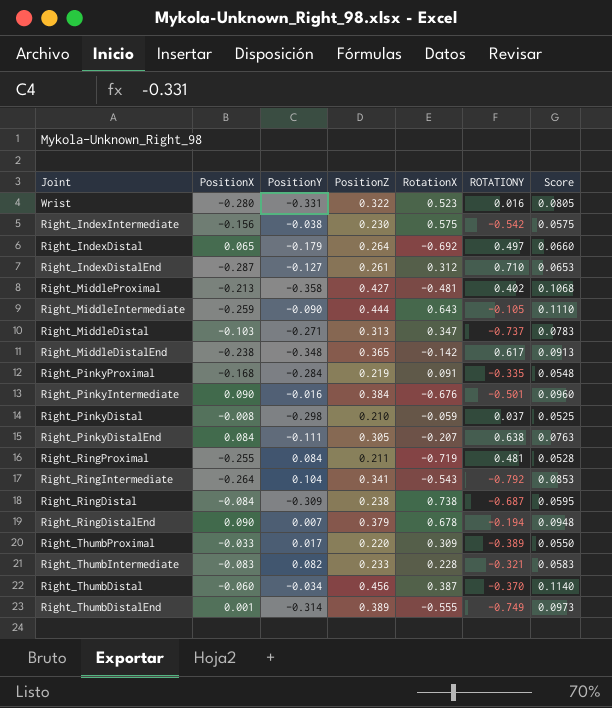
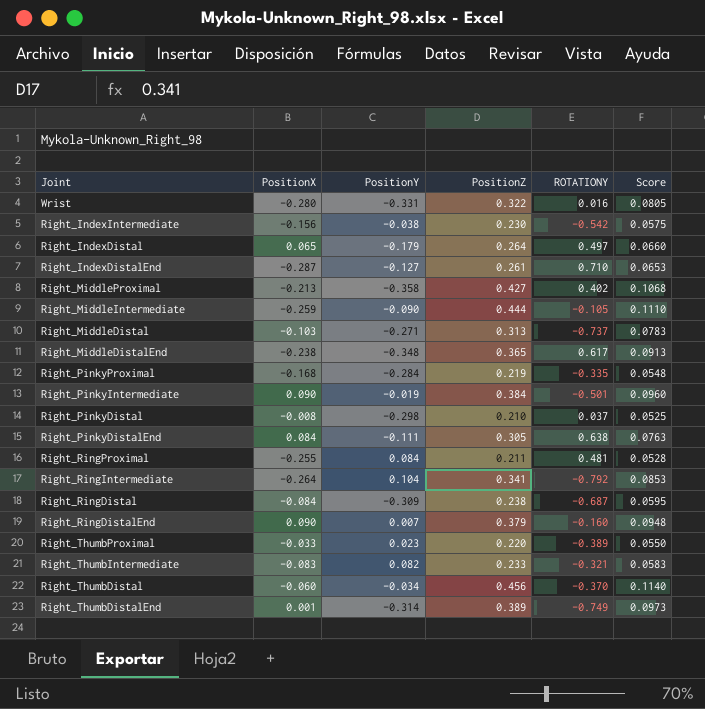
column RotationX | position: 5 -> none
Right_PinkyIntermediate | PositionY: -0.016 -> -0.019
Right_RingDistalEnd | ROTATIONY: -0.194 -> -0.160
Right_ThumbProximal | PositionY: 0.017 -> 0.023

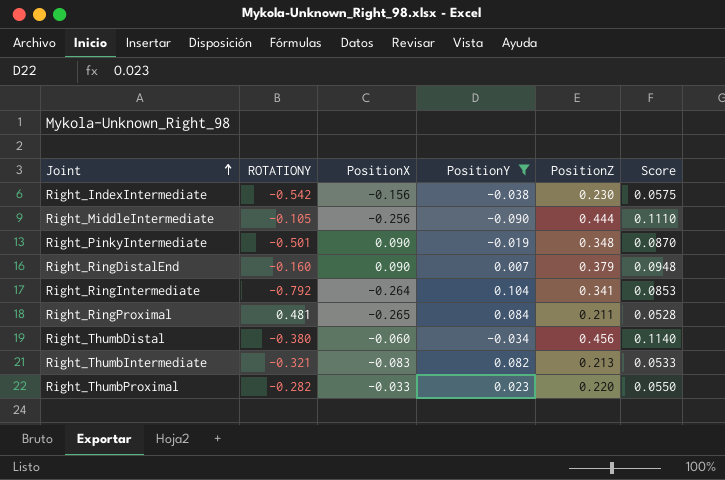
filter: none -> PositionY >= -0.090
row order: none -> Joint ascending
column ROTATIONY | position: 5 -> 2
Right_MiddleIntermediate | PositionX: -0.259 -> -0.256
Right_PinkyIntermediate | PositionZ: 0.384 -> 0.348
Right_PinkyIntermediate | Score: 0.0960 -> 0.0870
Right_RingProximal | PositionX: -0.255 -> -0.265
Right_ThumbDistal | ROTATIONY: -0.370 -> -0.380
Right_ThumbIntermediate | PositionZ: 0.233 -> 0.213
Right_ThumbIntermediate | Score: 0.0583 -> 0.0533
Right_ThumbProximal | ROTATIONY: -0.389 -> -0.282

